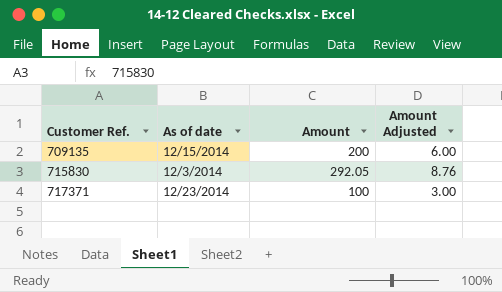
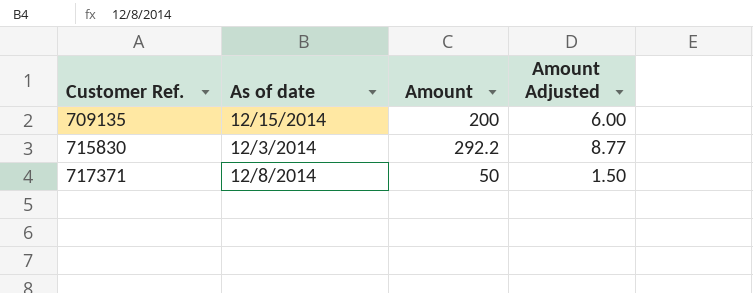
715830 | Amount: 292.05 -> 292.2
715830 | Amount Adjusted: 8.76 -> 8.77
717371 | As of date: 12/23/2014 -> 12/8/2014
717371 | Amount: 100 -> 50
717371 | Amount Adjusted: 3.00 -> 1.50

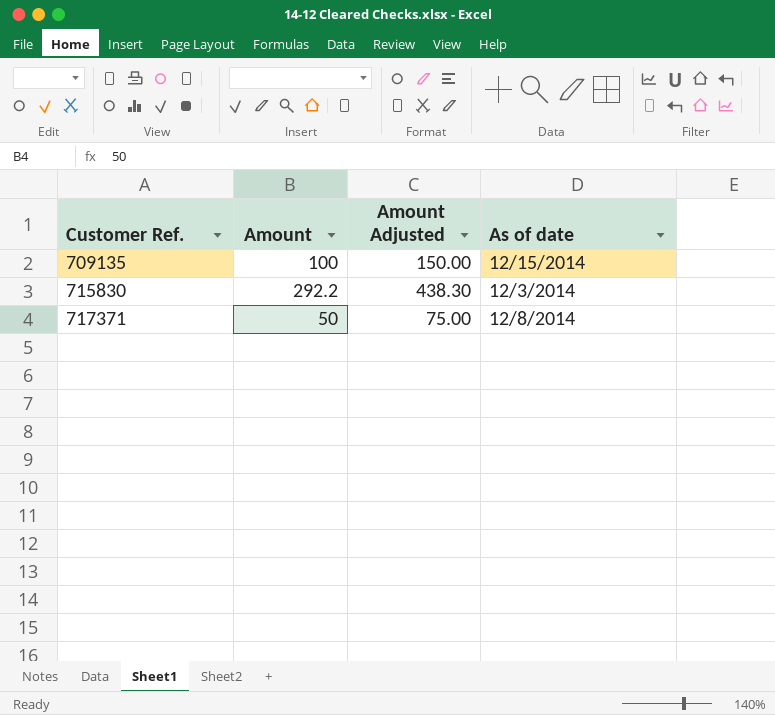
column Amount Adjusted | formula: [Amount] * 0.03 -> [Amount] * 1.5
column As of date | position: 2 -> 4
709135 | Amount: 200 -> 100

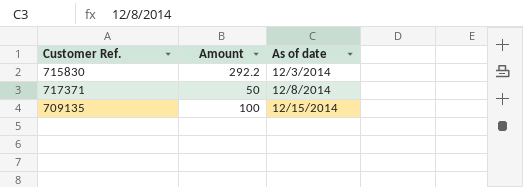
row order: Customer Ref. ascending -> As of date ascending
column Amount Adjusted | formula: [Amount] * 1.5 -> none

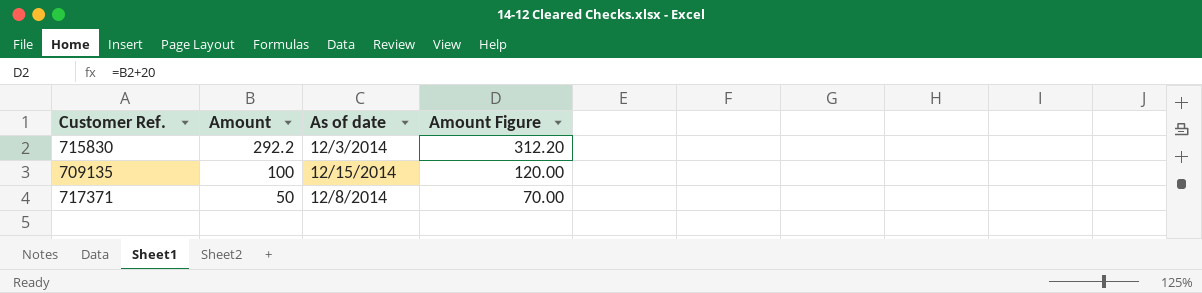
row order: As of date ascending -> Amount descending
column Amount Figure | formula: none -> [Amount] + 20

